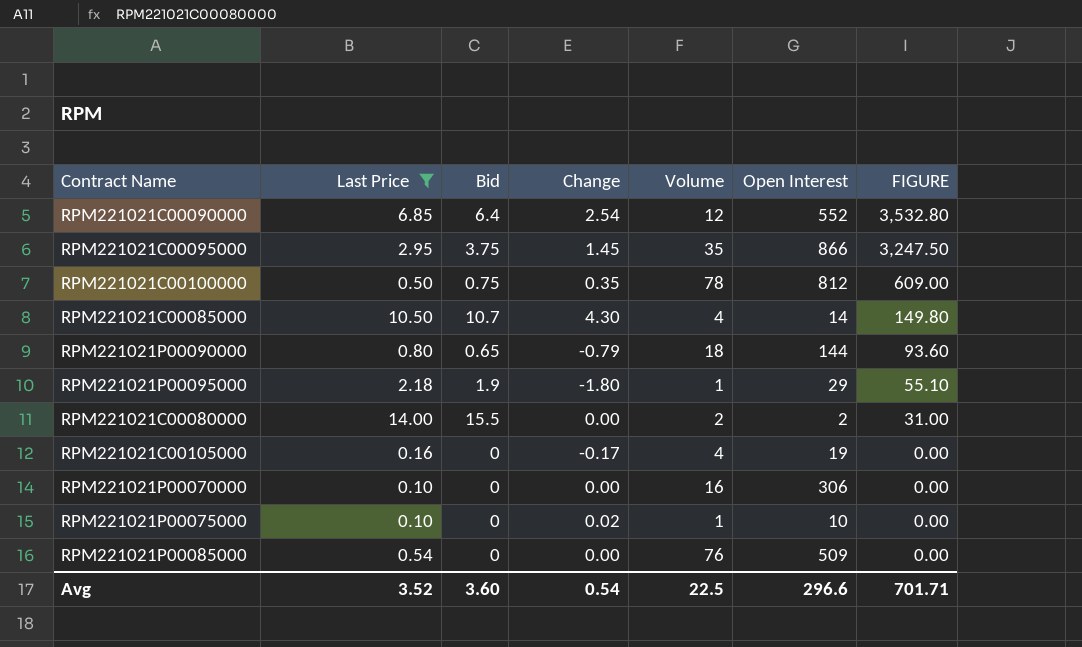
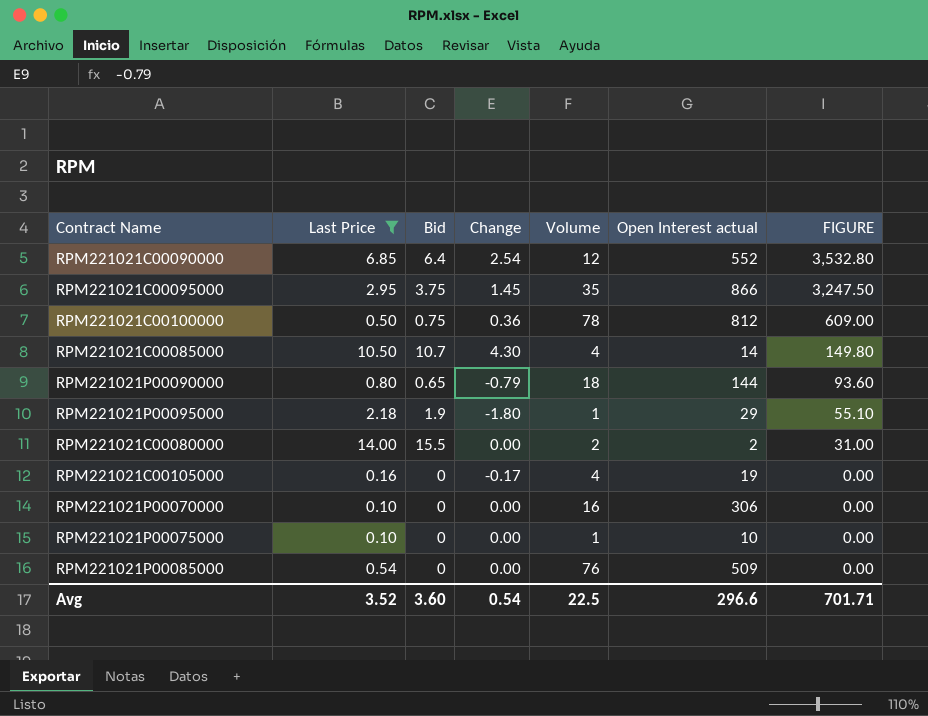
column name: Open Interest -> Open Interest actual
RPM221021C00100000 | Change: 0.35 -> 0.36
RPM221021P00075000 | Change: 0.02 -> 0.00

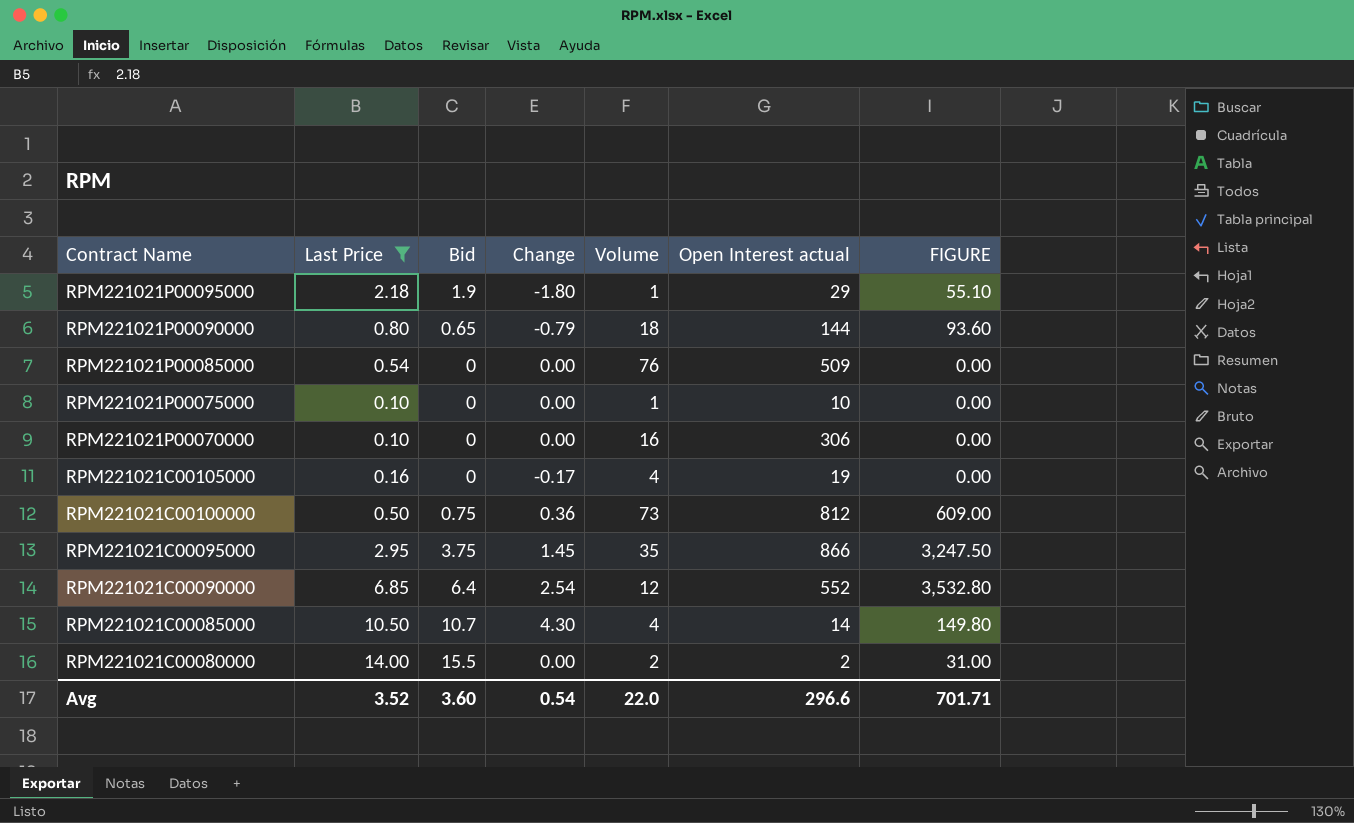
row order: FIGURE descending -> Contract Name descending
RPM221021C00100000 | Volume: 78 -> 73
Avg | Volume: 22.5 -> 22.0

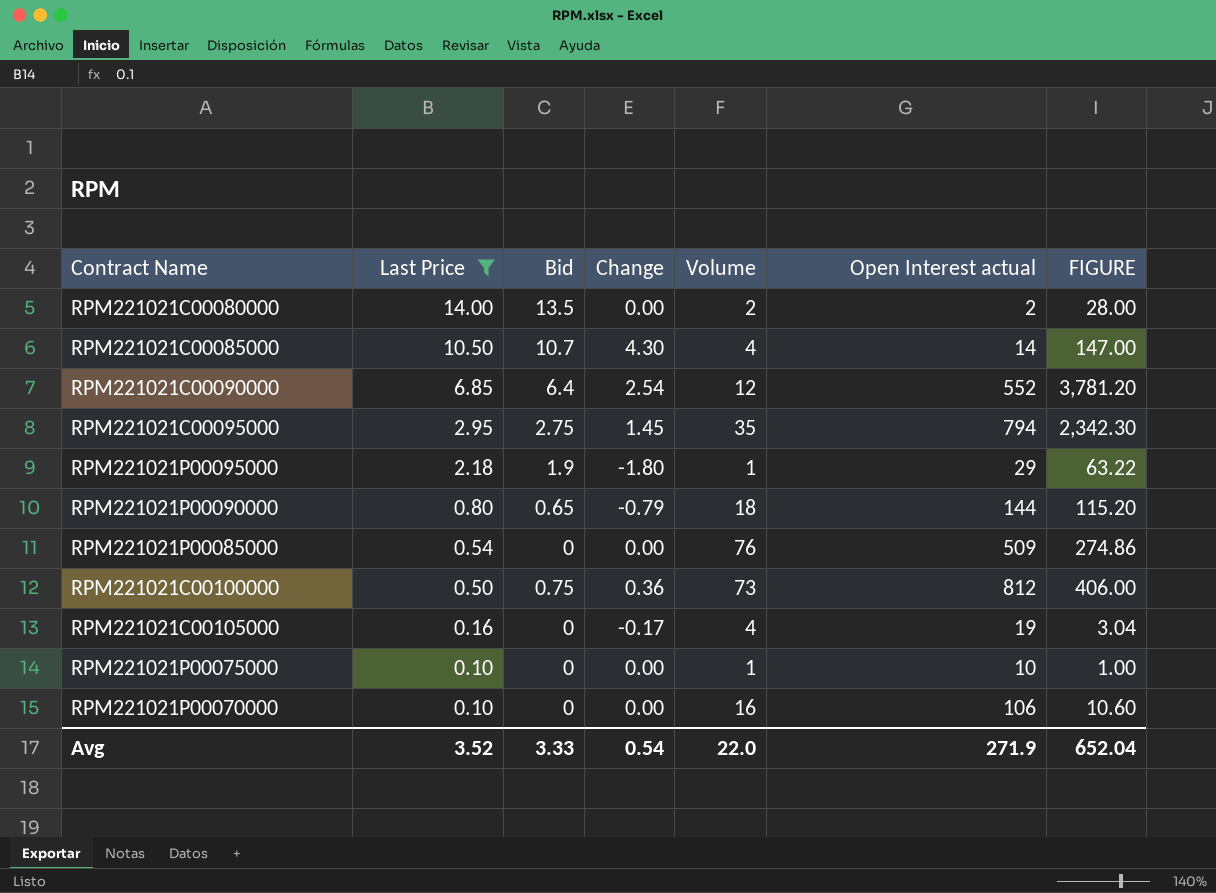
row order: Contract Name descending -> Last Price descending
column FIGURE | formula: [Bid] * [Open Interest actual] -> [Last Price] * [Open Interest actual]
RPM221021C00080000 | Bid: 15.5 -> 13.5
RPM221021C00095000 | Bid: 3.75 -> 2.75
RPM221021C00095000 | Open Interest actual: 866 -> 794
RPM221021P00070000 | Open Interest actual: 306 -> 106
Avg | Bid: 3.60 -> 3.33
Avg | Open Interest actual: 296.6 -> 271.9
Avg | FIGURE: 701.71 -> 652.04

